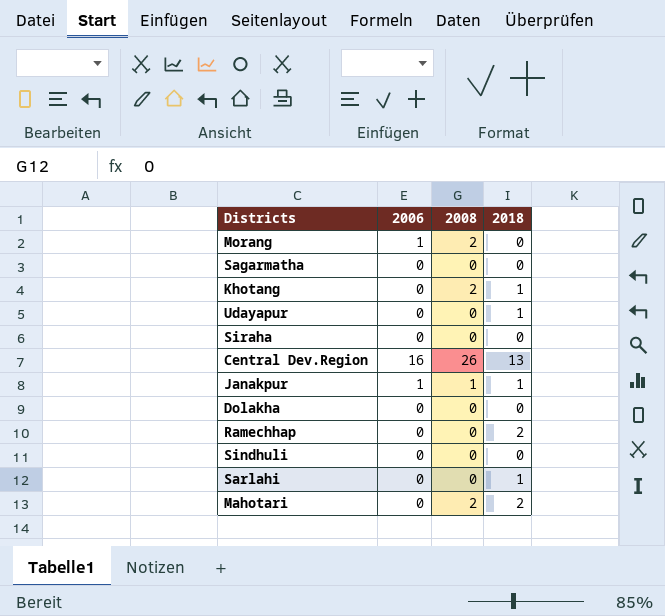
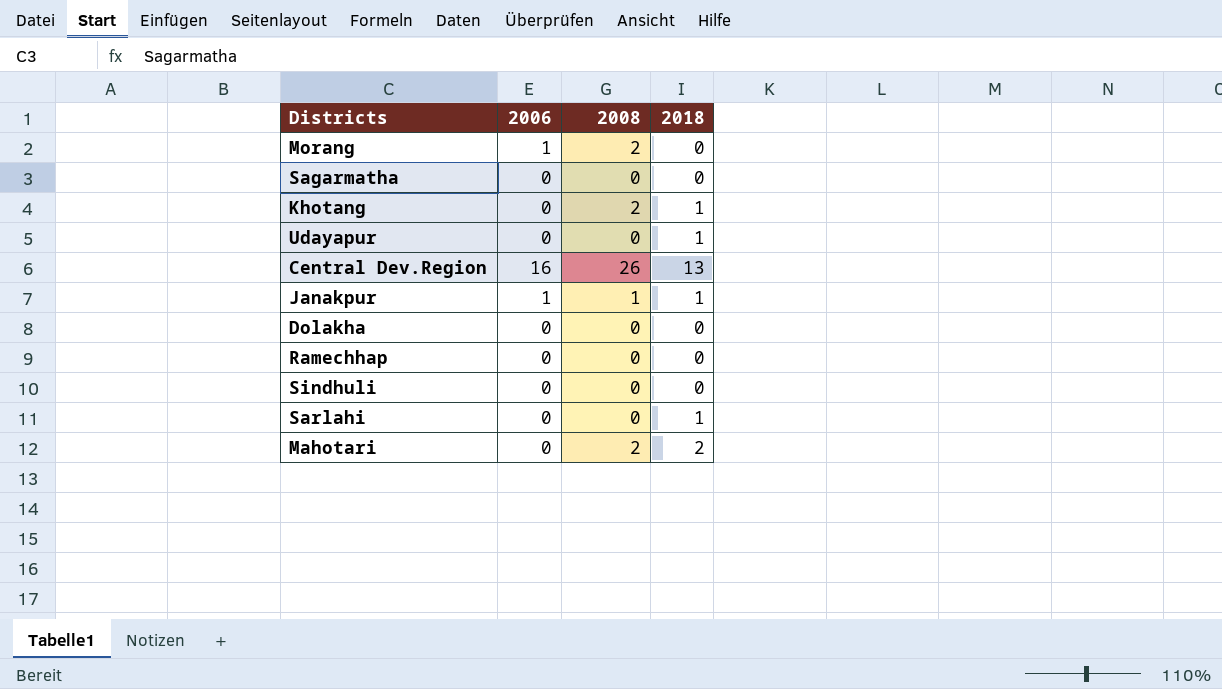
row Siraha: 0 | 0 | 0 -> none
Ramechhap | 2018: 2 -> 0

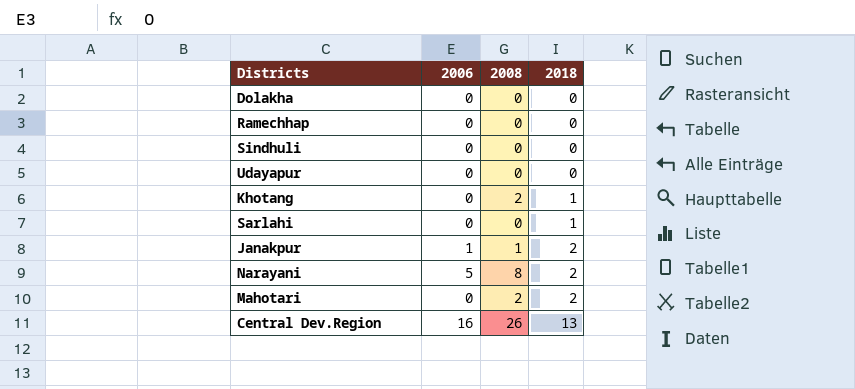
row order: none -> 2018 ascending
row Morang: 1 | 2 | 0 -> none
row Sagarmatha: 0 | 0 | 0 -> none
Udayapur | 2018: 1 -> 0
Janakpur | 2018: 1 -> 2
row Narayani: none -> 5 | 8 | 2

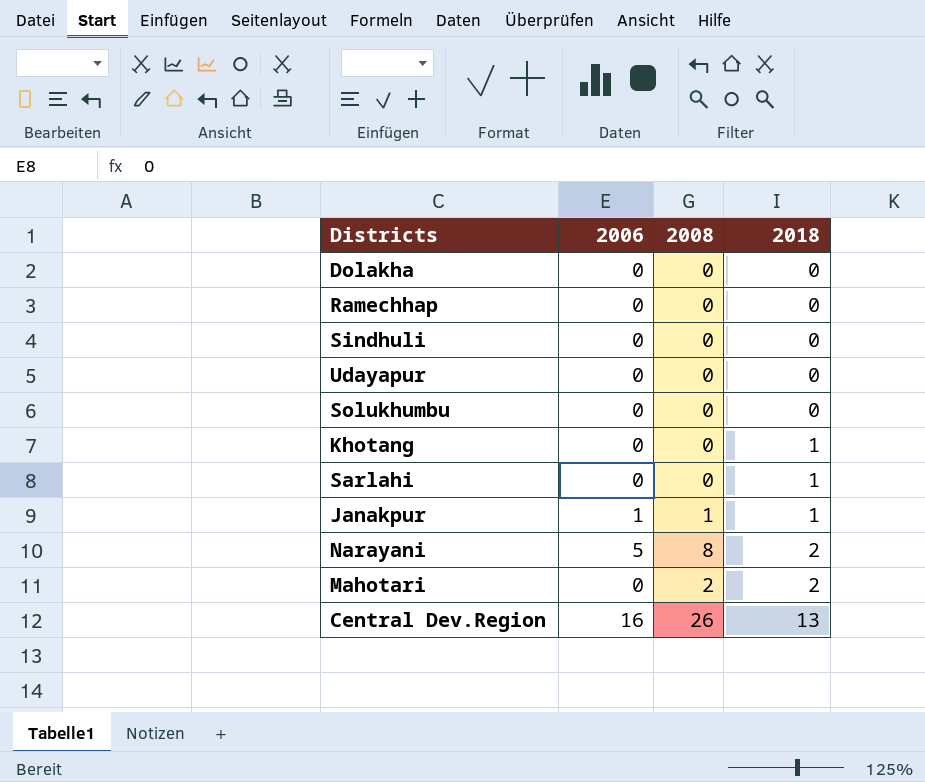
row Solukhumbu: none -> 0 | 0 | 0
Khotang | 2008: 2 -> 0
Janakpur | 2018: 2 -> 1

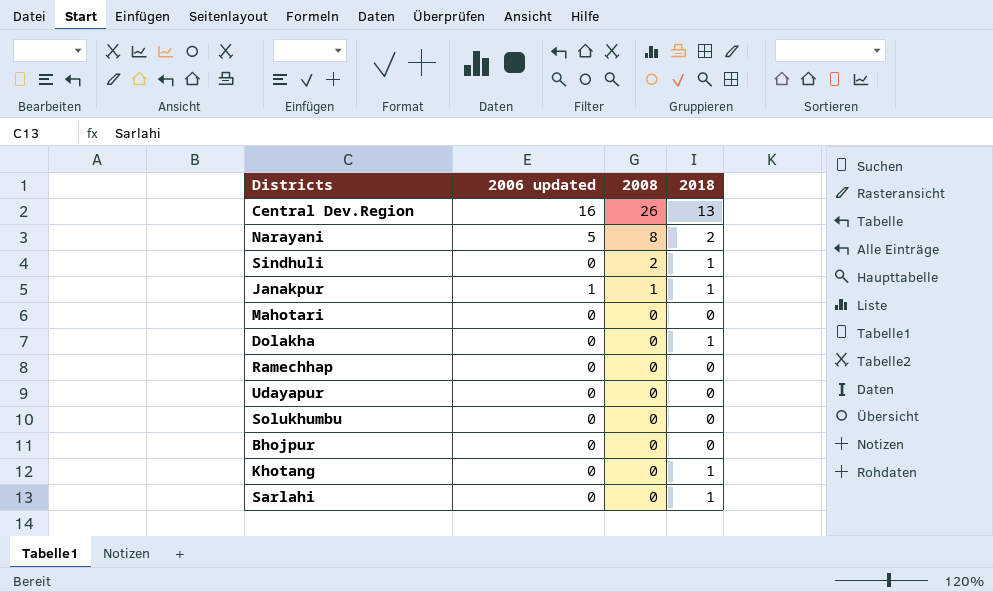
row order: 2018 ascending -> 2008 descending
column name: 2006 -> 2006 updated
Sindhuli | 2008: 0 -> 2
Sindhuli | 2018: 0 -> 1
Mahotari | 2008: 2 -> 0
Mahotari | 2018: 2 -> 0
Dolakha | 2018: 0 -> 1
row Bhojpur: none -> 0 | 0 | 0

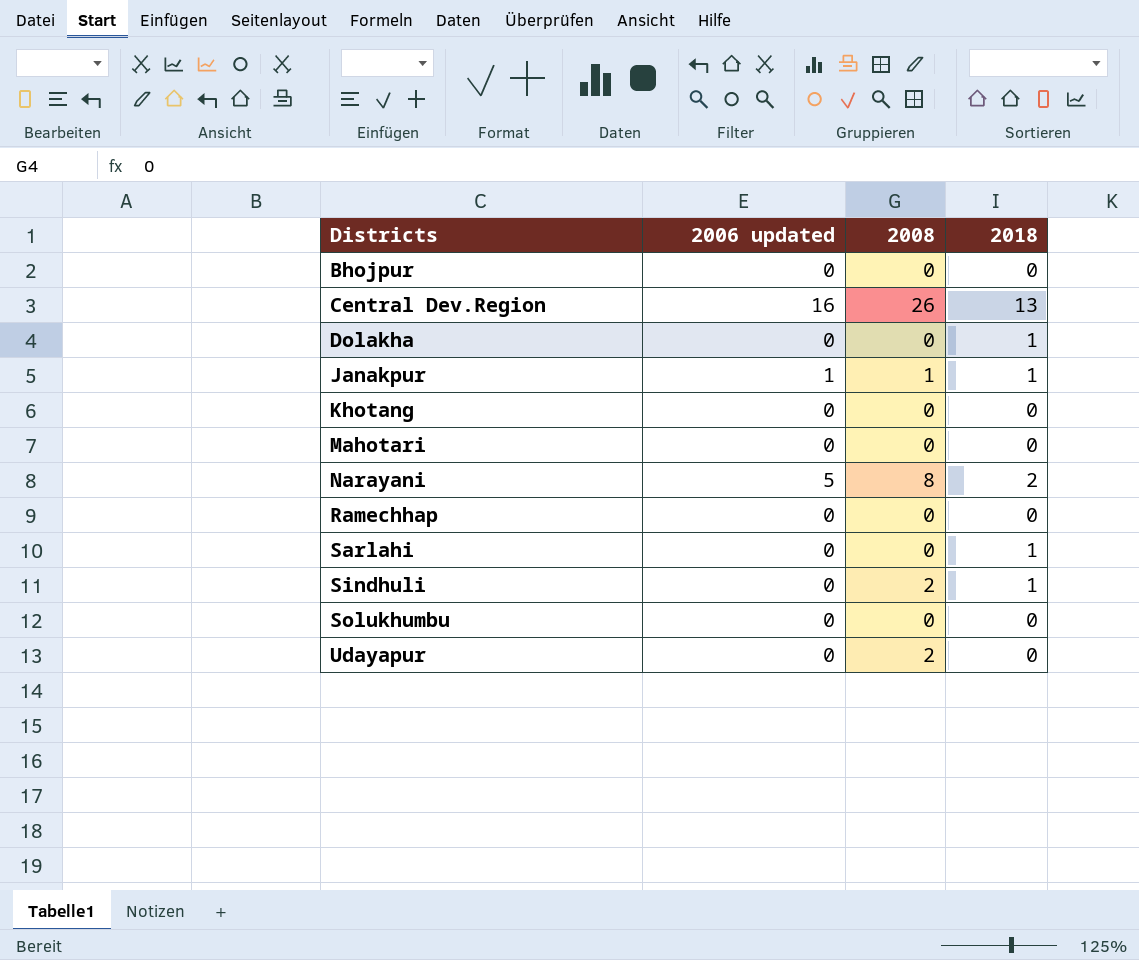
row order: 2008 descending -> Districts ascending
Khotang | 2018: 1 -> 0
Udayapur | 2008: 0 -> 2

